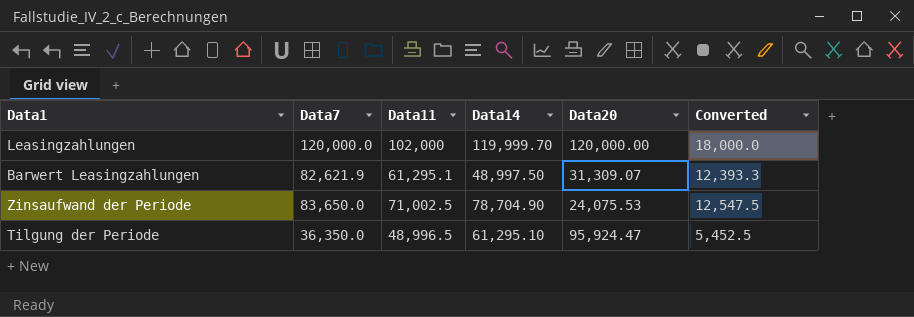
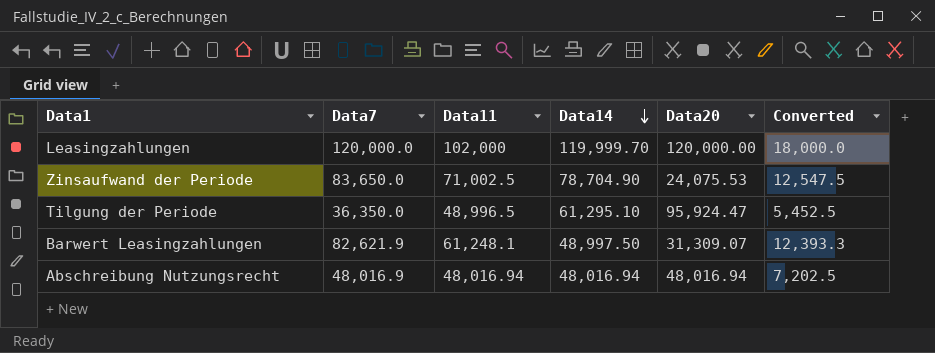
row order: none -> Data14 descending
Barwert Leasingzahlungen | Data11: 61,295.1 -> 61,248.1
row Abschreibung Nutzungsrecht: none -> 48,016.9 | 48,016.94 | 48,016.94 | 48,016.94 | 7,202.5

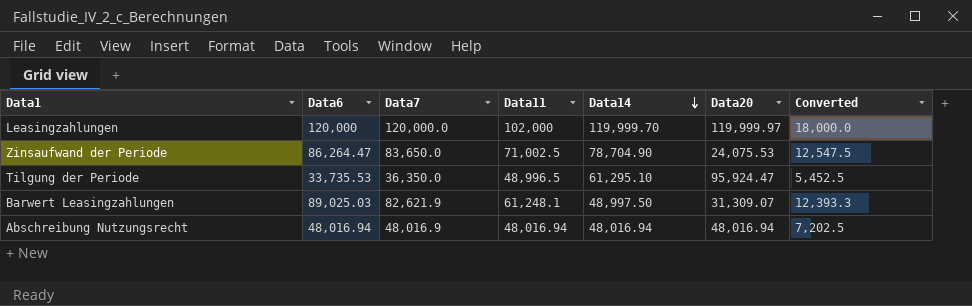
column Data6 | position: none -> 2
Leasingzahlungen | Data20: 120,000.00 -> 119,999.97

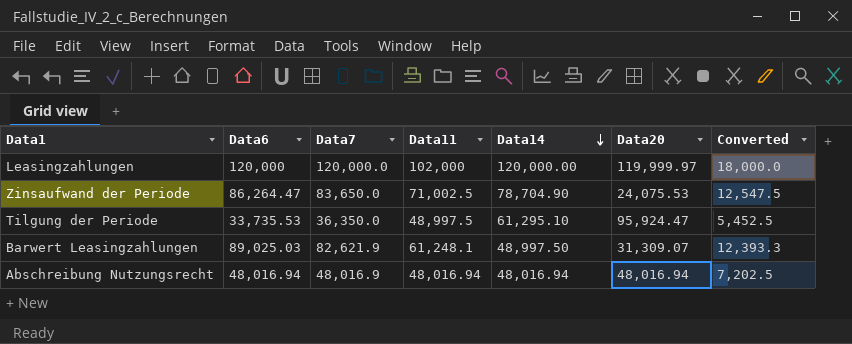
Leasingzahlungen | Data14: 119,999.70 -> 120,000.00
Tilgung der Periode | Data11: 48,996.5 -> 48,997.5

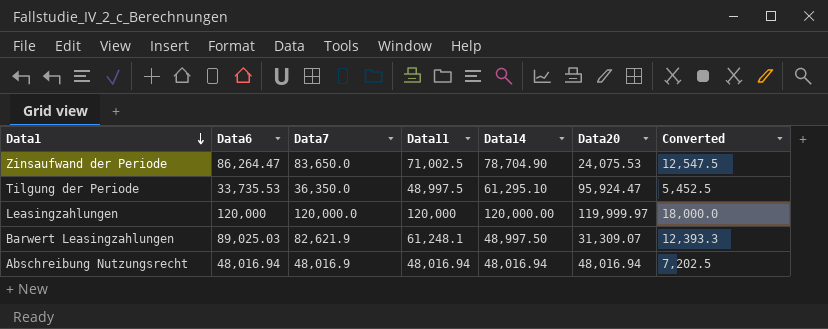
row order: Data14 descending -> Data1 descending
Leasingzahlungen | Data11: 102,000 -> 120,000

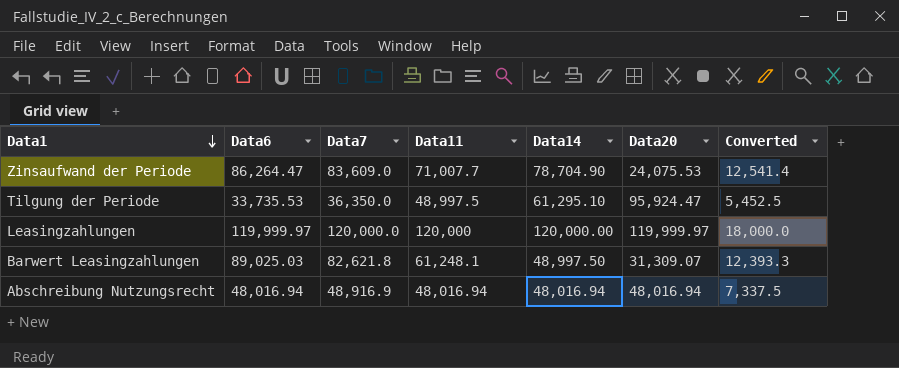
Zinsaufwand der Periode | Data7: 83,650.0 -> 83,609.0
Zinsaufwand der Periode | Data11: 71,002.5 -> 71,007.7
Zinsaufwand der Periode | Converted: 12,547.5 -> 12,541.4
Leasingzahlungen | Data6: 120,000 -> 119,999.97
Barwert Leasingzahlungen | Data7: 82,621.9 -> 82,621.8
Abschreibung Nutzungsrecht | Data7: 48,016.9 -> 48,916.9
Abschreibung Nutzungsrecht | Converted: 7,202.5 -> 7,337.5

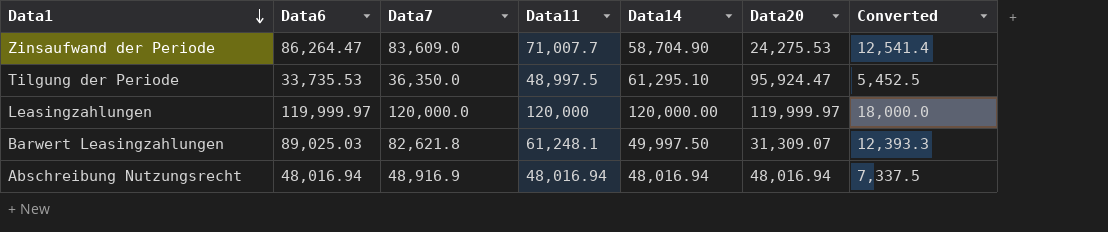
Zinsaufwand der Periode | Data14: 78,704.90 -> 58,704.90
Zinsaufwand der Periode | Data20: 24,075.53 -> 24,275.53
Barwert Leasingzahlungen | Data14: 48,997.50 -> 49,997.50

